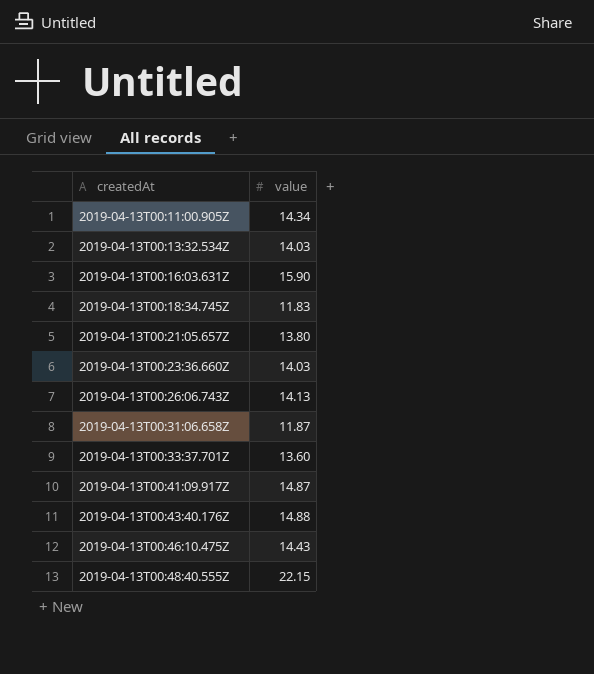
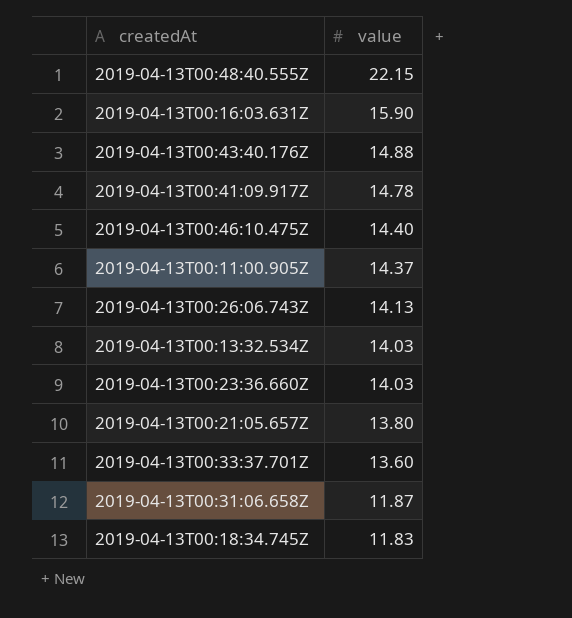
row order: createdAt ascending -> value descending
2019-04-13T00:41:09.917Z | value: 14.87 -> 14.78
2019-04-13T00:46:10.475Z | value: 14.43 -> 14.40
2019-04-13T00:11:00.905Z | value: 14.34 -> 14.37

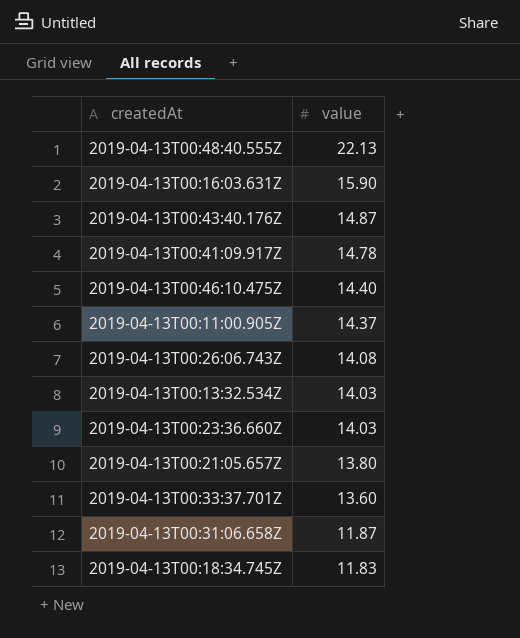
2019-04-13T00:48:40.555Z | value: 22.15 -> 22.13
2019-04-13T00:43:40.176Z | value: 14.88 -> 14.87
2019-04-13T00:26:06.743Z | value: 14.13 -> 14.08

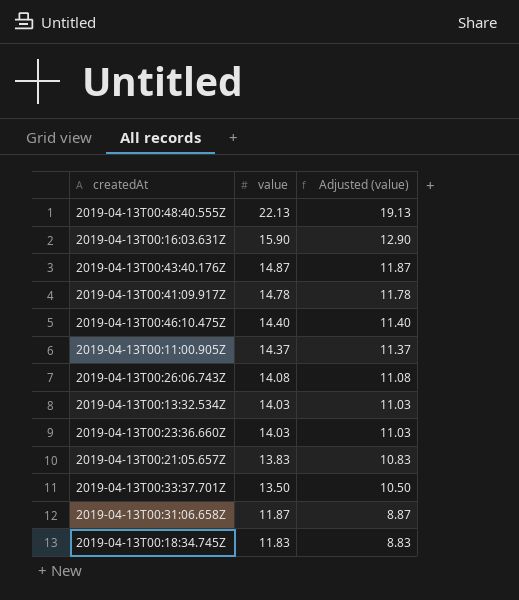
column Adjusted (value) | formula: none -> [value] - 3
2019-04-13T00:21:05.657Z | value: 13.80 -> 13.83
2019-04-13T00:33:37.701Z | value: 13.60 -> 13.50

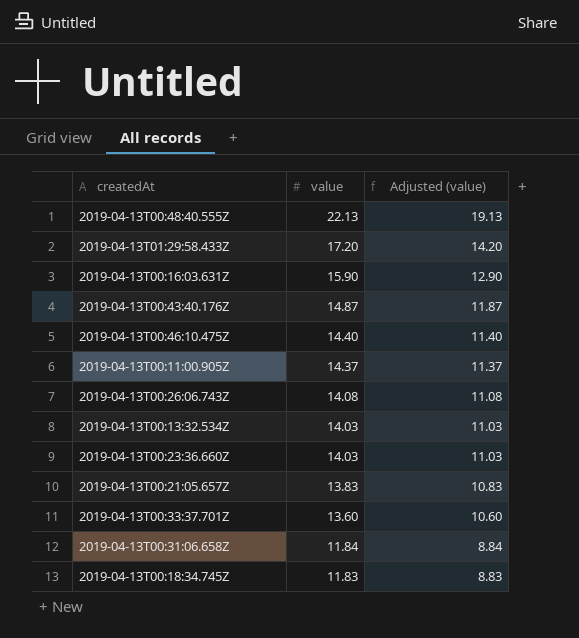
row 2019-04-13T00:41:09.917Z: 14.78 | 11.78 -> none
row 2019-04-13T01:29:58.433Z: none -> 17.20 | 14.20
2019-04-13T00:33:37.701Z | value: 13.50 -> 13.60
2019-04-13T00:33:37.701Z | Adjusted (value): 10.50 -> 10.60
2019-04-13T00:31:06.658Z | value: 11.87 -> 11.84
2019-04-13T00:31:06.658Z | Adjusted (value): 8.87 -> 8.84

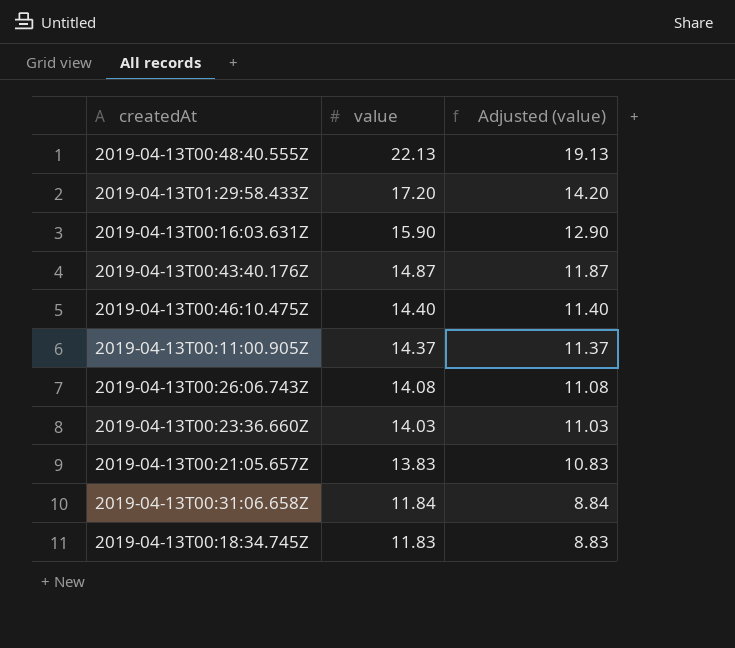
row 2019-04-13T00:13:32.534Z: 14.03 | 11.03 -> none
row 2019-04-13T00:33:37.701Z: 13.60 | 10.60 -> none

